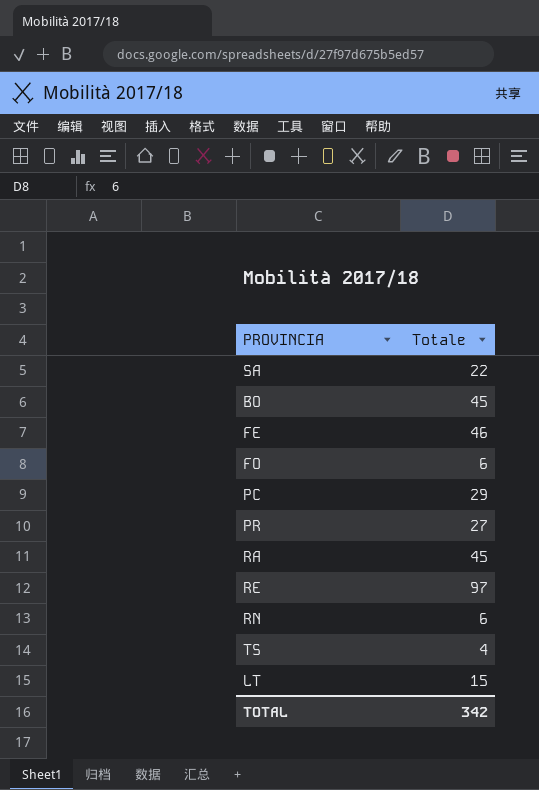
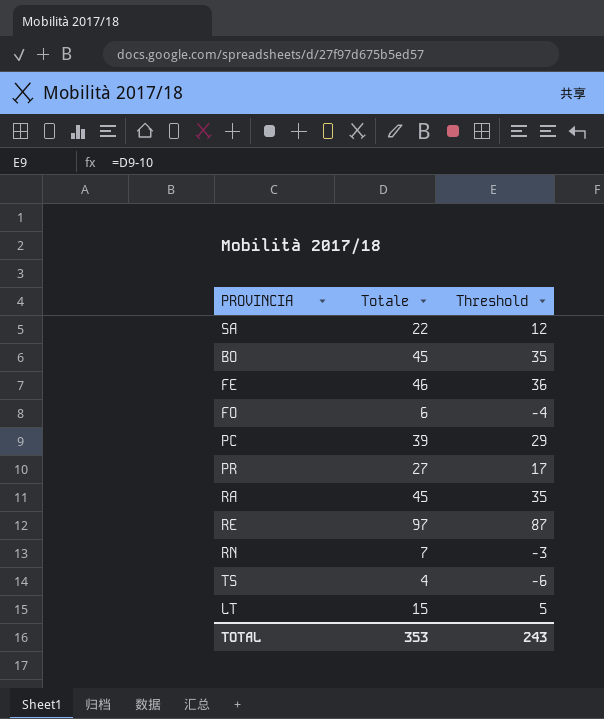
column Threshold | formula: none -> [Totale] - 10
PC | Totale: 29 -> 39
RN | Totale: 6 -> 7
TOTAL | Totale: 342 -> 353

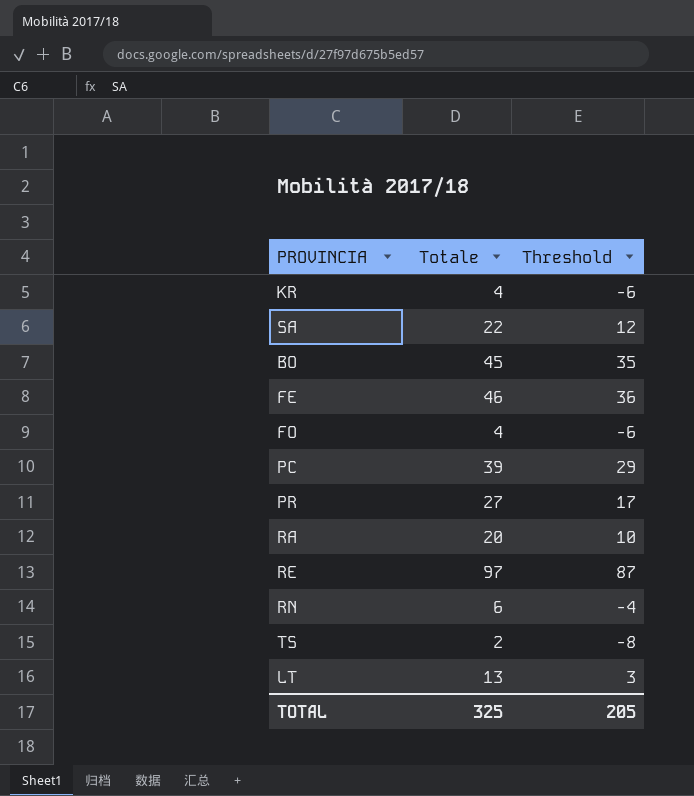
row KR: none -> 4 | -6
FO | Totale: 6 -> 4
FO | Threshold: -4 -> -6
RA | Totale: 45 -> 20
RA | Threshold: 35 -> 10
RN | Totale: 7 -> 6
RN | Threshold: -3 -> -4
TS | Totale: 4 -> 2
TS | Threshold: -6 -> -8
LT | Totale: 15 -> 13
LT | Threshold: 5 -> 3
TOTAL | Totale: 353 -> 325
TOTAL | Threshold: 243 -> 205

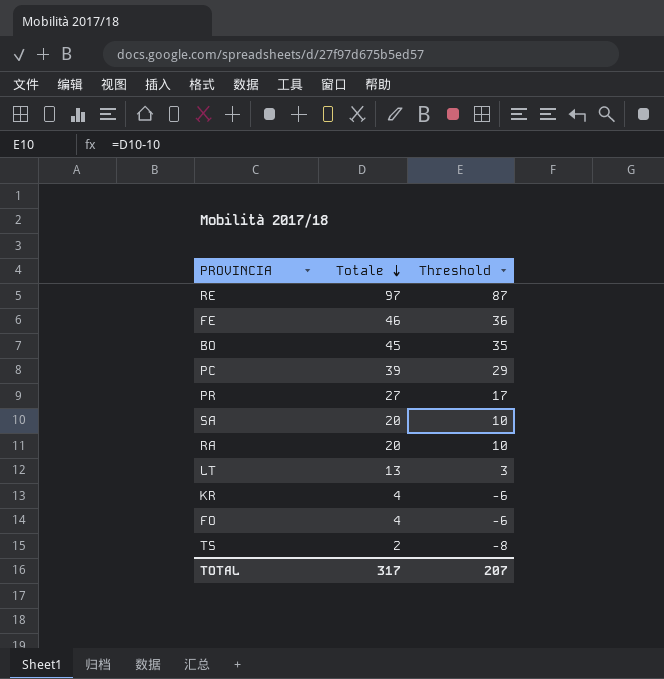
row order: none -> Totale descending
row RN: 6 | -4 -> none
SA | Totale: 22 -> 20
SA | Threshold: 12 -> 10
TOTAL | Totale: 325 -> 317
TOTAL | Threshold: 205 -> 207

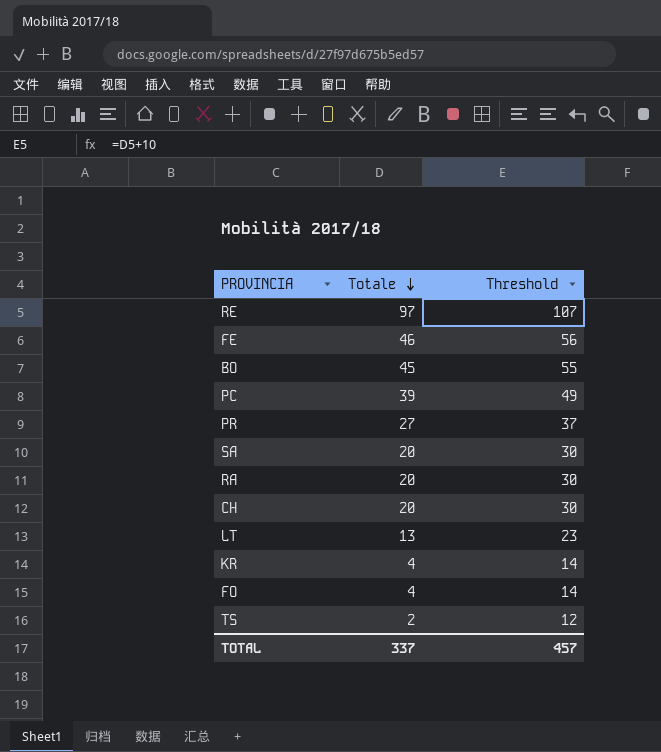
column Threshold | formula: [Totale] - 10 -> [Totale] + 10
row CH: none -> 20 | 30
TOTAL | Totale: 317 -> 337
TOTAL | Threshold: 207 -> 457

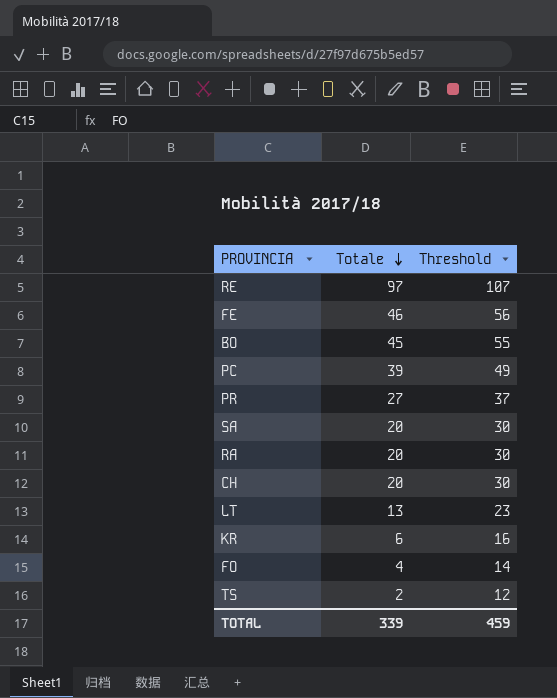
KR | Totale: 4 -> 6
KR | Threshold: 14 -> 16
TOTAL | Totale: 337 -> 339
TOTAL | Threshold: 457 -> 459

